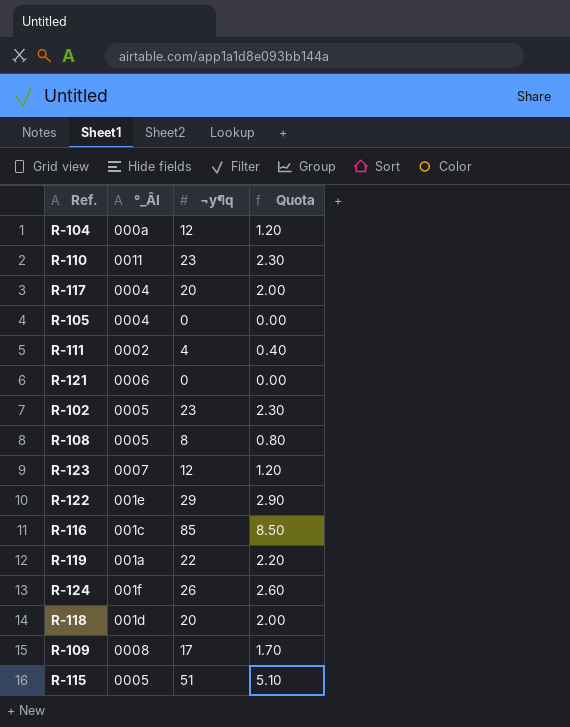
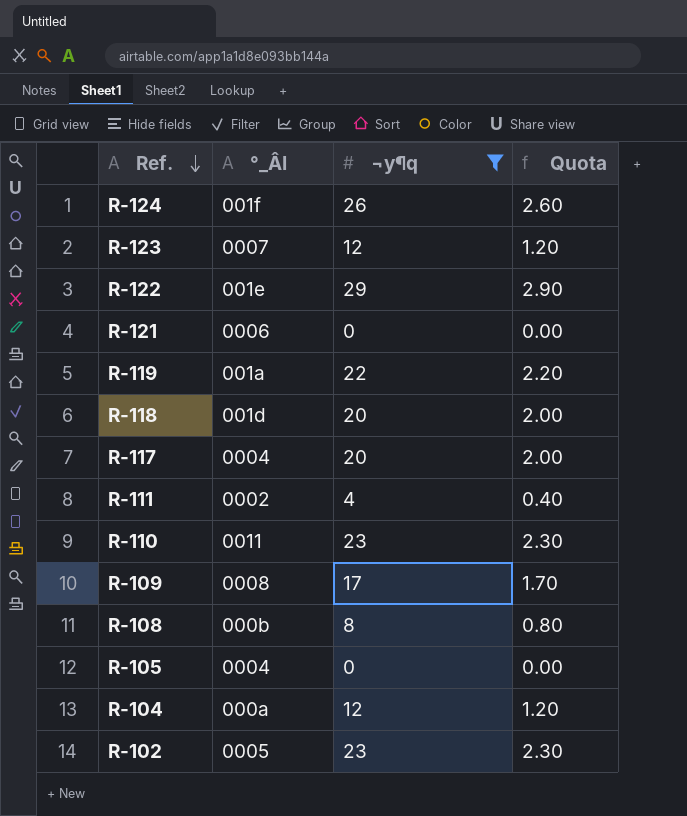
filter: none -> ¬y¶q <= 29
row order: none -> Ref. descending
R-108 | °_ÂI: 0005 -> 000b

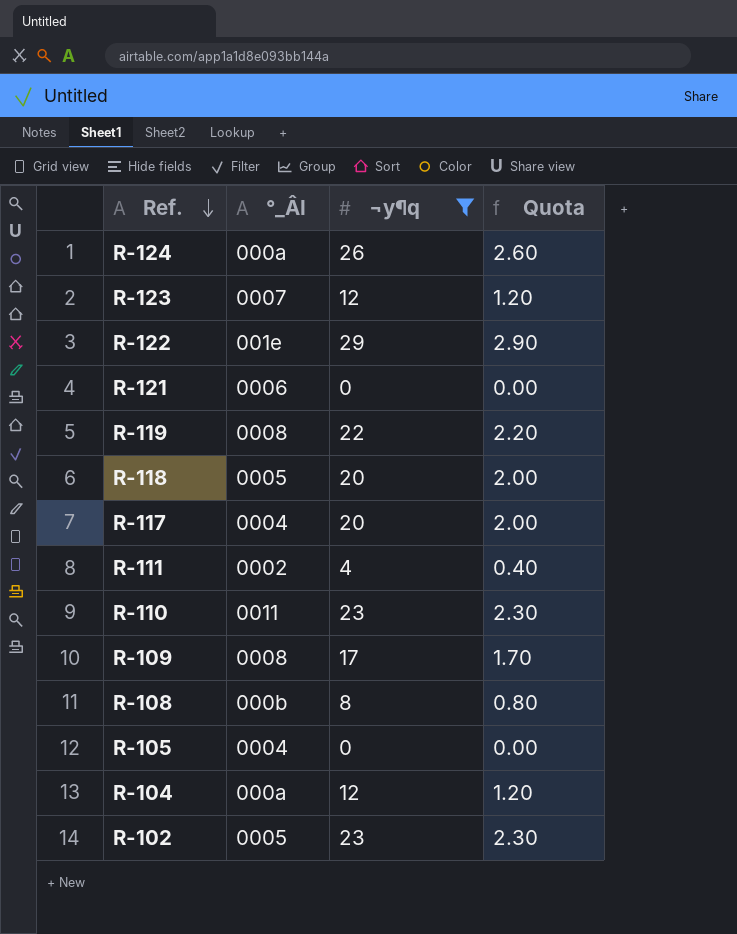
R-124 | °_ÂI: 001f -> 000a
R-119 | °_ÂI: 001a -> 0008
R-118 | °_ÂI: 001d -> 0005

